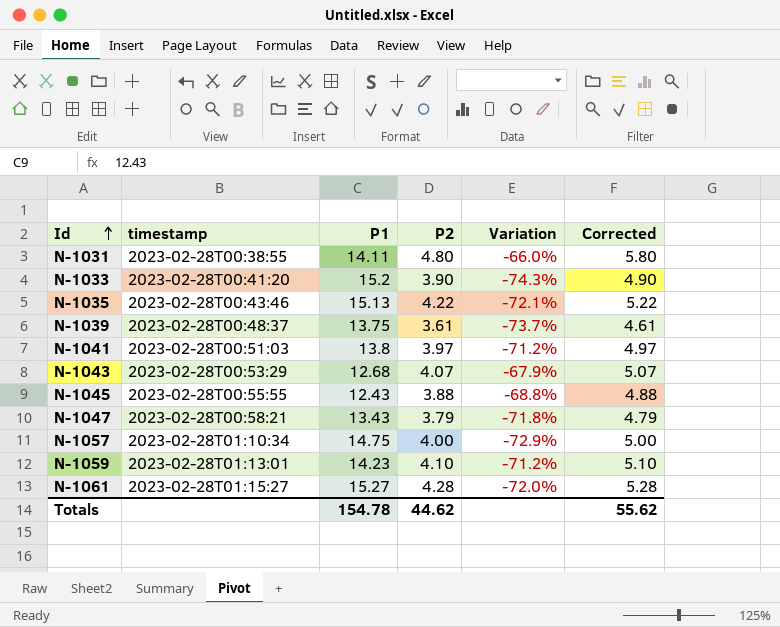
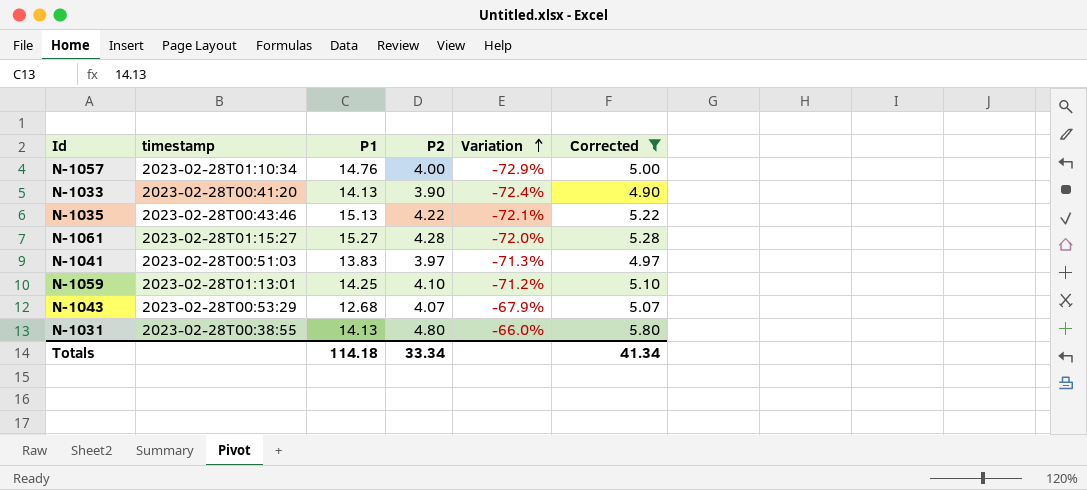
filter: none -> Corrected >= 4.90
row order: Id ascending -> Variation ascending
N-1057 | P1: 14.75 -> 14.76
N-1033 | P1: 15.2 -> 14.13
N-1033 | Variation: -74.3% -> -72.4%
N-1041 | P1: 13.8 -> 13.83
N-1041 | Variation: -71.2% -> -71.3%
N-1059 | P1: 14.23 -> 14.25
N-1031 | P1: 14.11 -> 14.13
Totals | P1: 154.78 -> 114.18
Totals | P2: 44.62 -> 33.34
Totals | Corrected: 55.62 -> 41.34

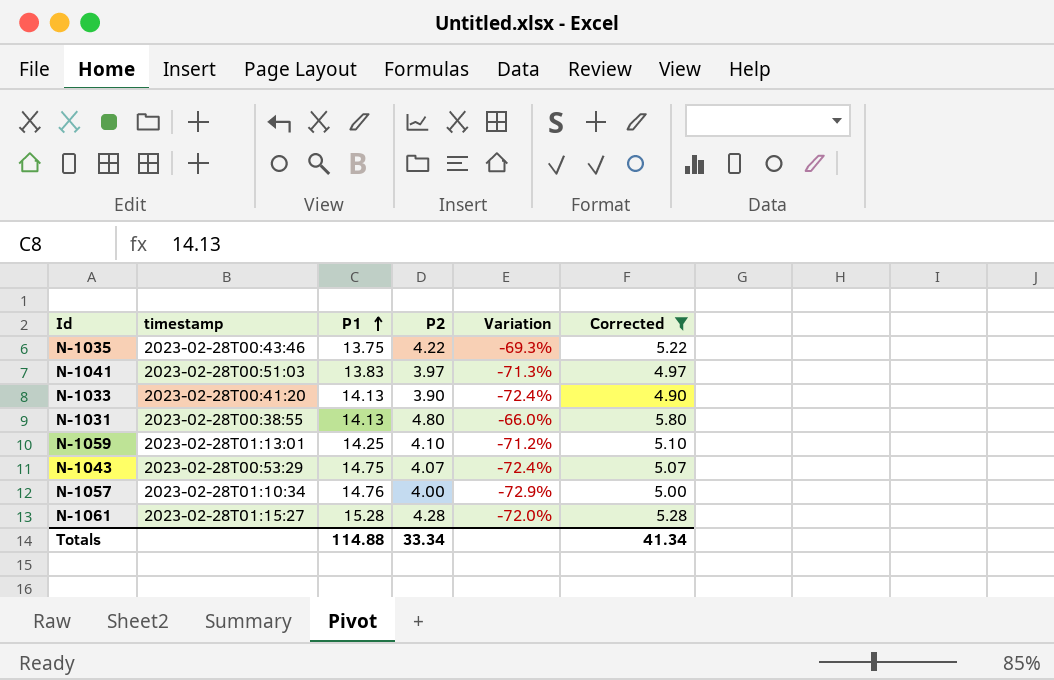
row order: Variation ascending -> P1 ascending
N-1035 | P1: 15.13 -> 13.75
N-1035 | Variation: -72.1% -> -69.3%
N-1043 | P1: 12.68 -> 14.75
N-1043 | Variation: -67.9% -> -72.4%
N-1061 | P1: 15.27 -> 15.28
Totals | P1: 114.18 -> 114.88

